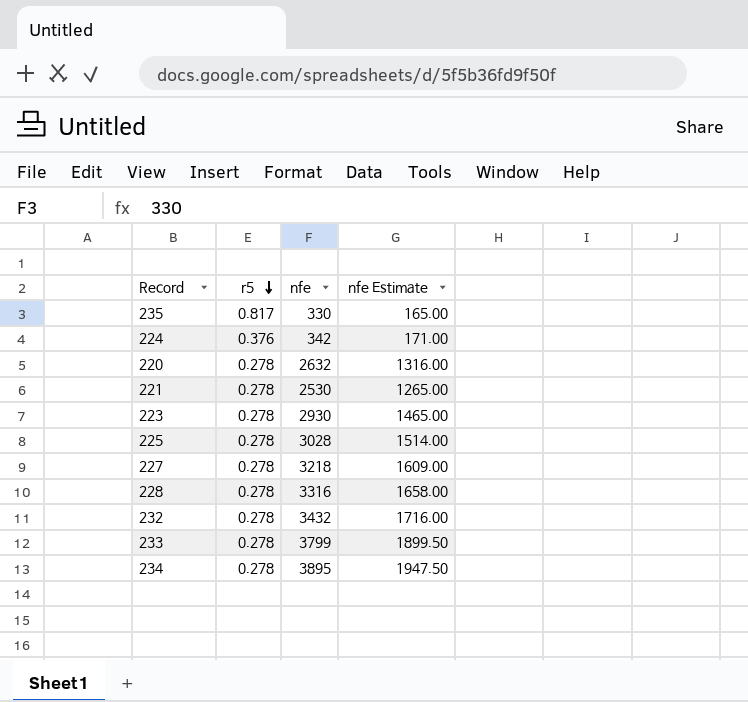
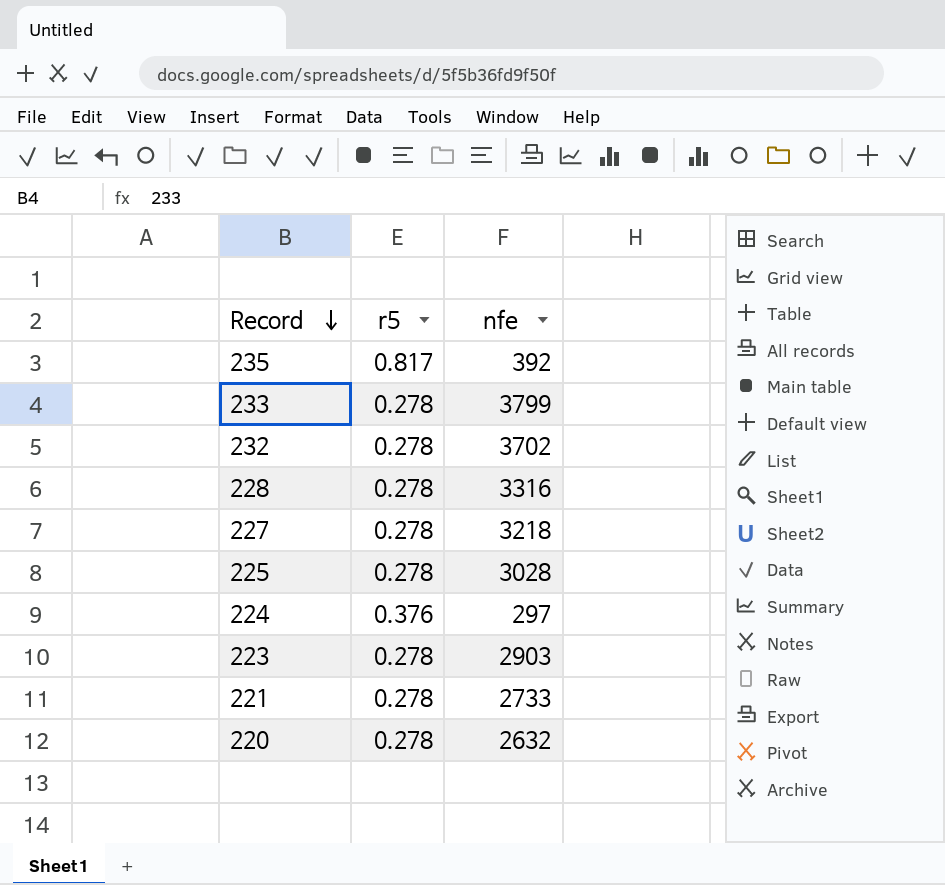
row order: r5 descending -> Record descending
column nfe Estimate | formula: [nfe] * 0.5 -> none
row 234: 0.278 | 3895 | 1947.50 -> none
235 | nfe: 330 -> 392
232 | nfe: 3432 -> 3702
224 | nfe: 342 -> 297
223 | nfe: 2930 -> 2903
221 | nfe: 2530 -> 2733

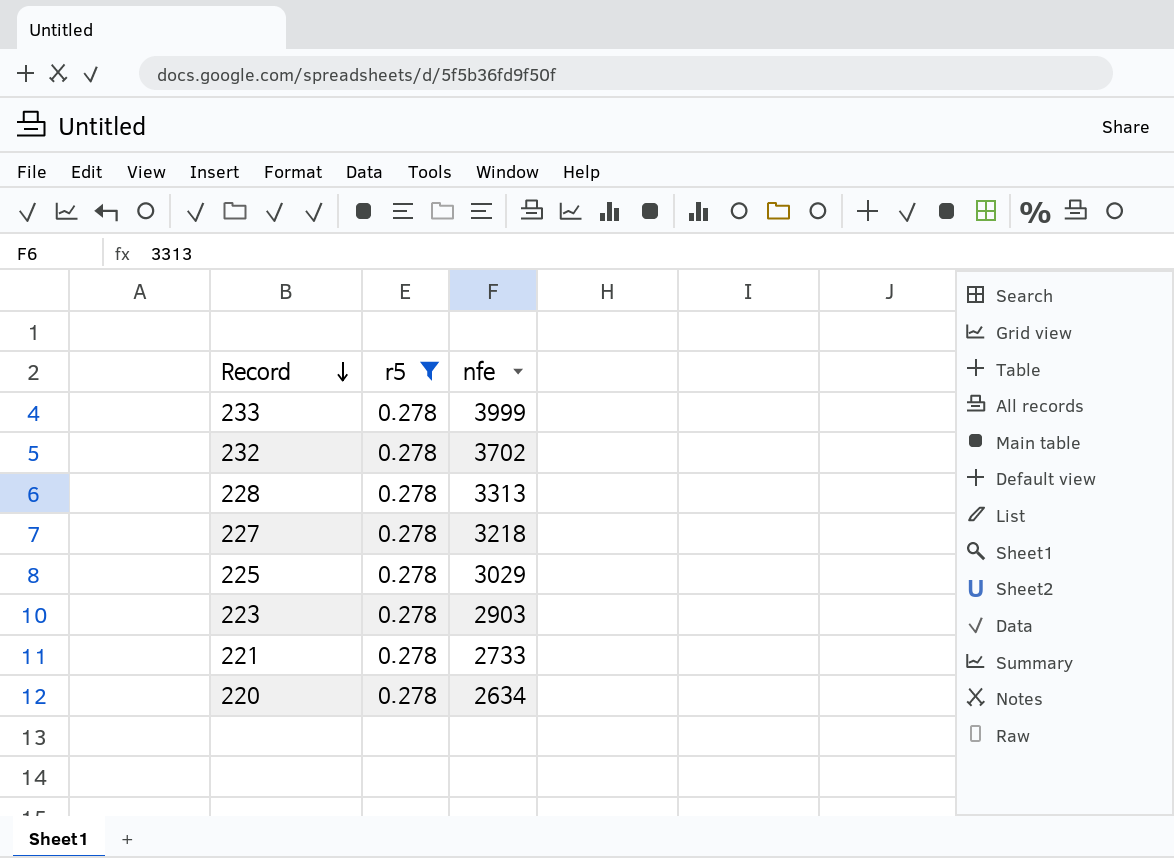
filter: none -> r5 = 0.278
233 | nfe: 3799 -> 3999
228 | nfe: 3316 -> 3313
225 | nfe: 3028 -> 3029
220 | nfe: 2632 -> 2634

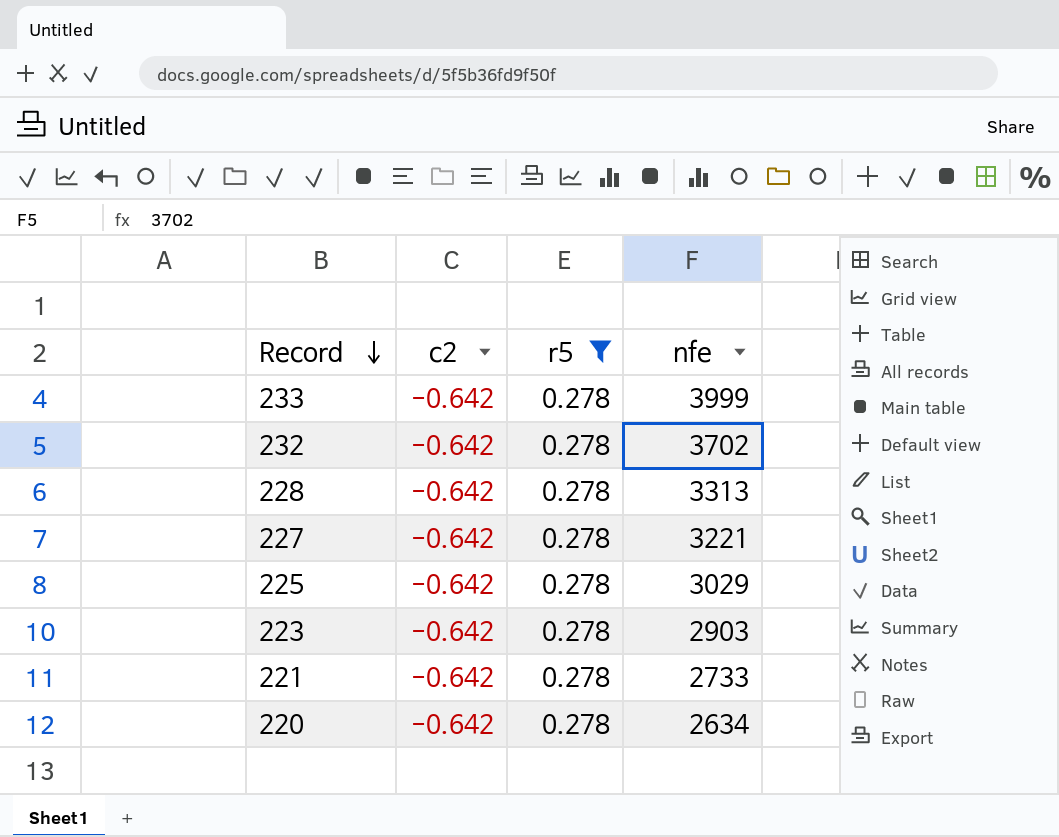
column c2 | position: none -> 2
227 | nfe: 3218 -> 3221

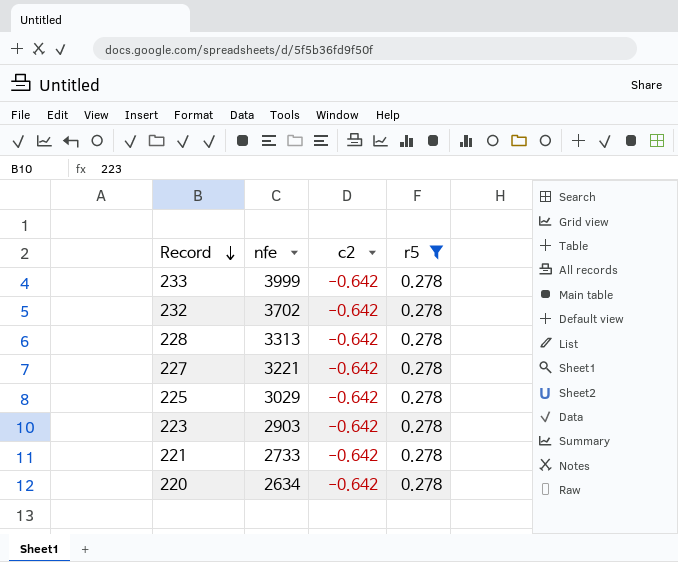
column nfe | position: 4 -> 2

